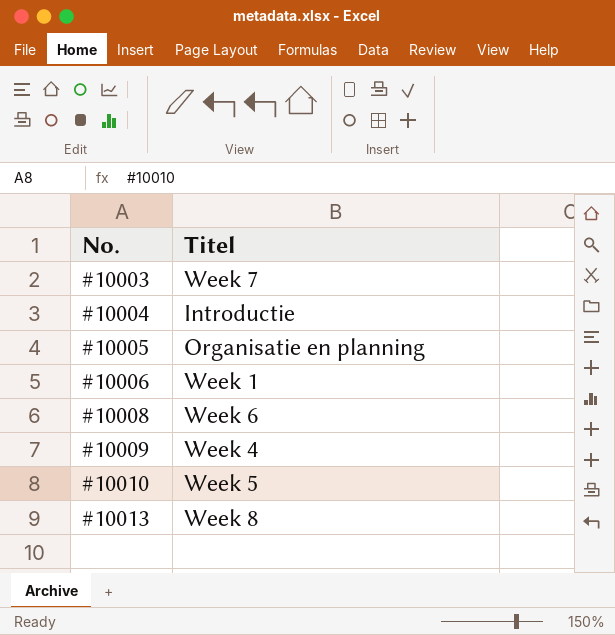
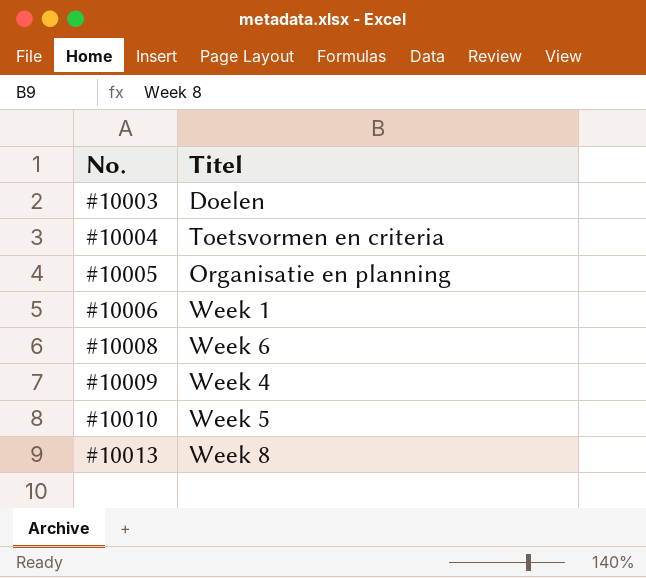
#10003 | Titel: Week 7 -> Doelen
#10004 | Titel: Introductie -> Toetsvormen en criteria

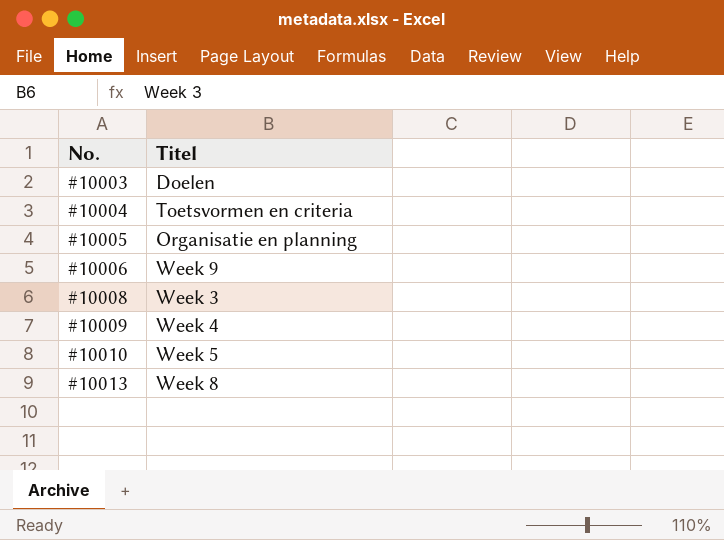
#10006 | Titel: Week 1 -> Week 9
#10008 | Titel: Week 6 -> Week 3

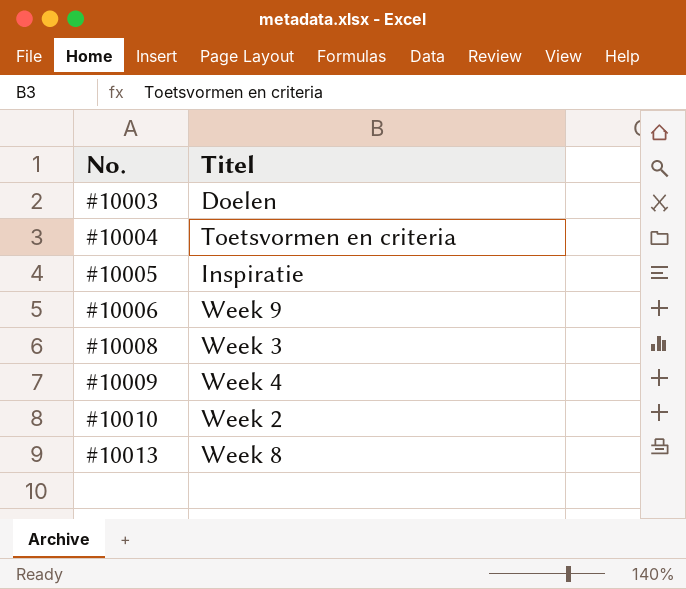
#10005 | Titel: Organisatie en planning -> Inspiratie
#10010 | Titel: Week 5 -> Week 2

